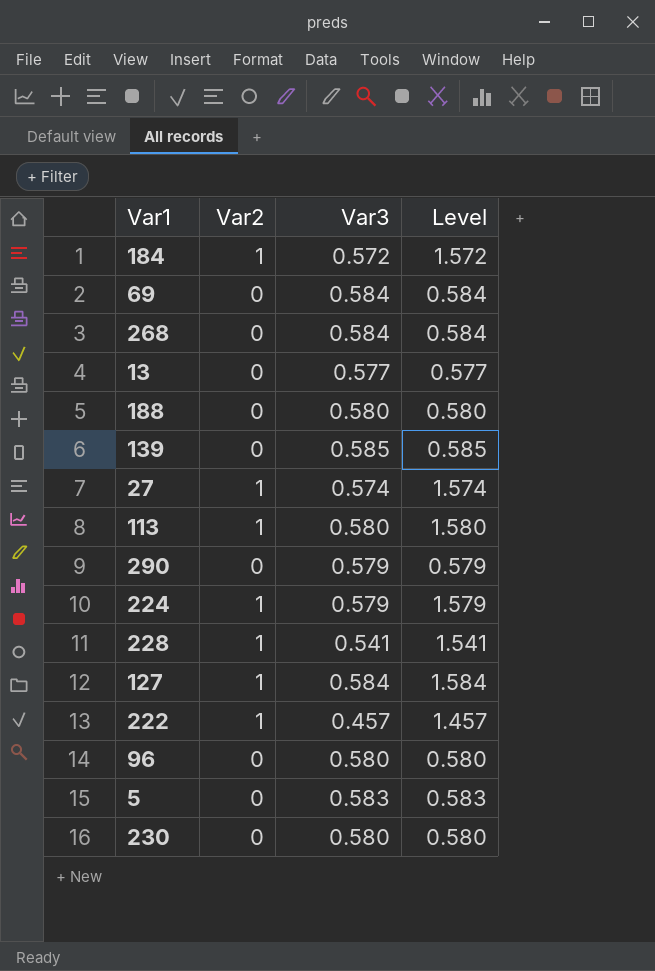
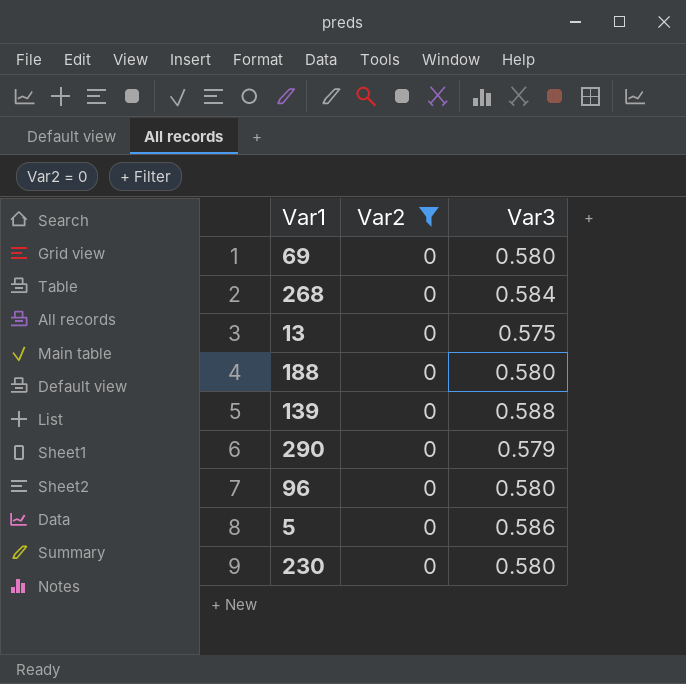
filter: none -> Var2 = 0
column Level | formula: [Var2] + [Var3] -> none
69 | Var3: 0.584 -> 0.580
13 | Var3: 0.577 -> 0.575
139 | Var3: 0.585 -> 0.588
5 | Var3: 0.583 -> 0.586

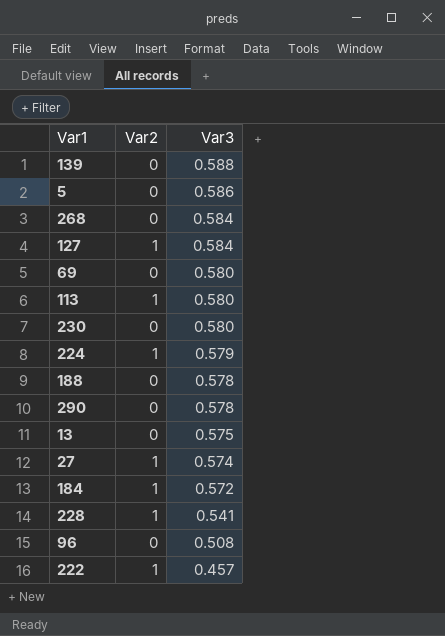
filter: Var2 = 0 -> none
row order: none -> Var3 descending
188 | Var3: 0.580 -> 0.578
290 | Var3: 0.579 -> 0.578
96 | Var3: 0.580 -> 0.508

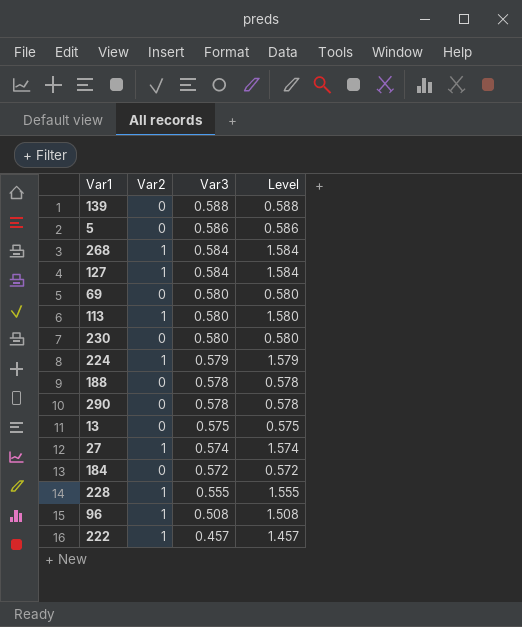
column Level | formula: none -> [Var2] + [Var3]
268 | Var2: 0 -> 1
184 | Var2: 1 -> 0
228 | Var3: 0.541 -> 0.555
96 | Var2: 0 -> 1

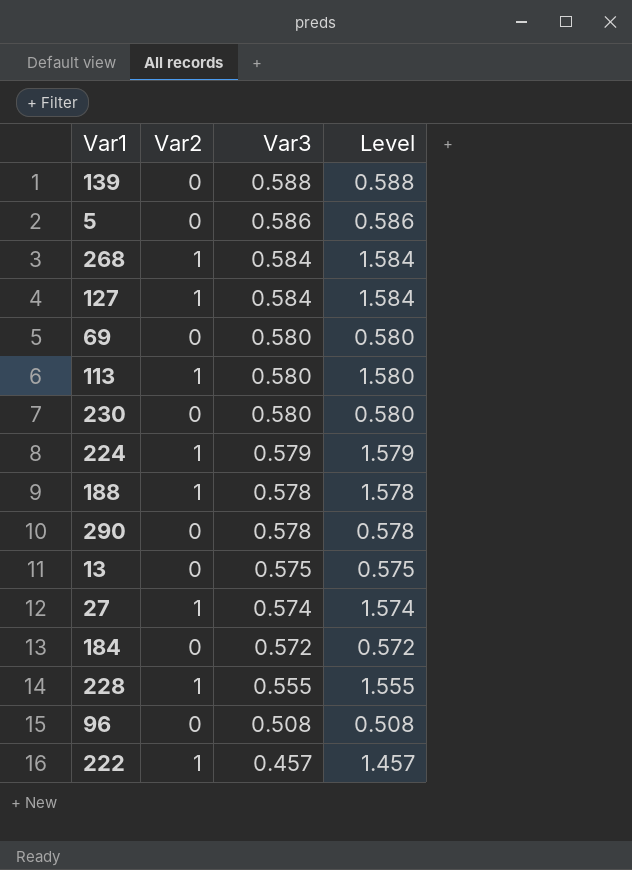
188 | Var2: 0 -> 1
188 | Level: 0.578 -> 1.578
96 | Var2: 1 -> 0
96 | Level: 1.508 -> 0.508

